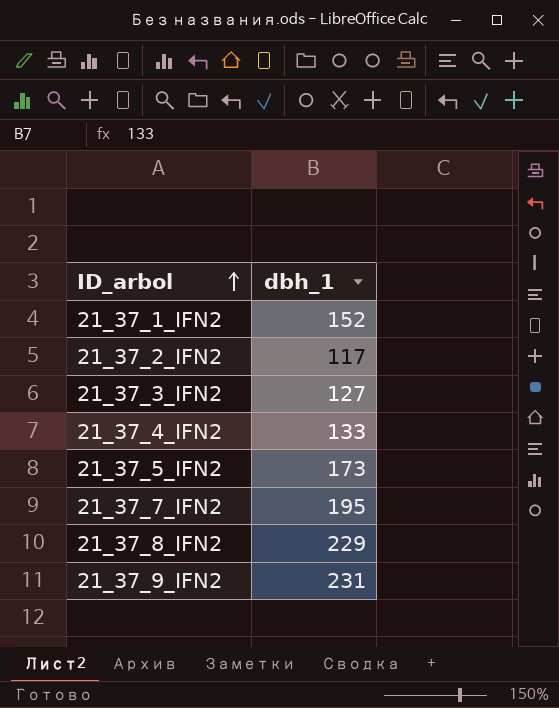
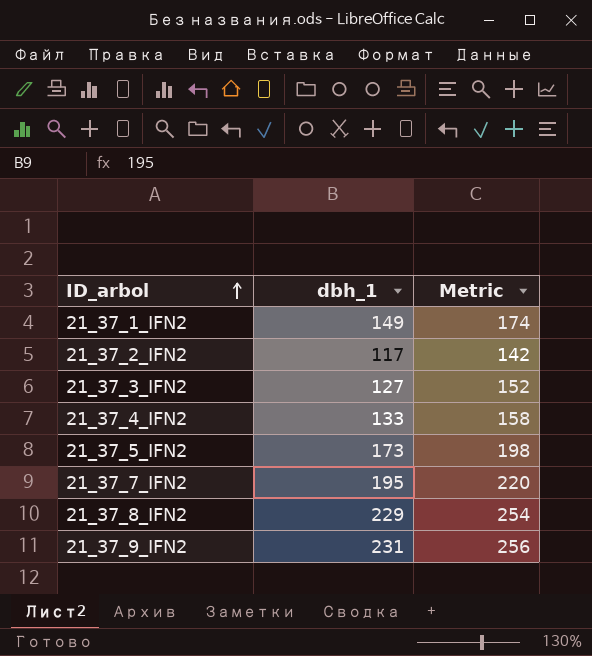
column Metric | formula: none -> [dbh_1] + 25
21_37_1_IFN2 | dbh_1: 152 -> 149

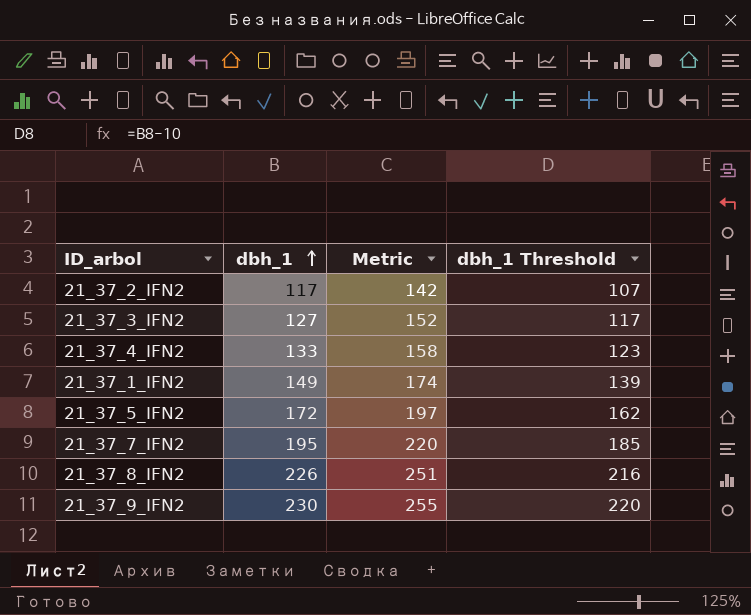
row order: ID_arbol ascending -> dbh_1 ascending
column dbh_1 Threshold | formula: none -> [dbh_1] - 10
21_37_5_IFN2 | dbh_1: 173 -> 172
21_37_5_IFN2 | Metric: 198 -> 197
21_37_8_IFN2 | dbh_1: 229 -> 226
21_37_8_IFN2 | Metric: 254 -> 251
21_37_9_IFN2 | dbh_1: 231 -> 230
21_37_9_IFN2 | Metric: 256 -> 255

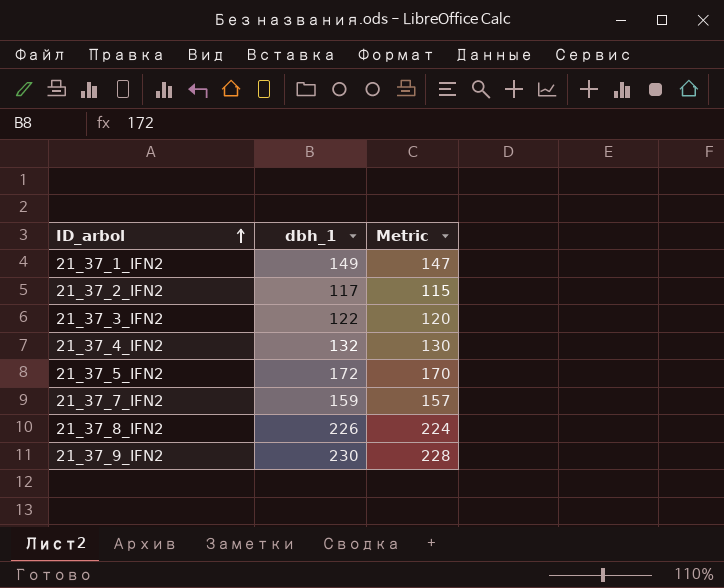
row order: dbh_1 ascending -> ID_arbol ascending
column dbh_1 Threshold | formula: [dbh_1] - 10 -> none
column Metric | formula: [dbh_1] + 25 -> [dbh_1] - 2
21_37_3_IFN2 | dbh_1: 127 -> 122
21_37_4_IFN2 | dbh_1: 133 -> 132
21_37_7_IFN2 | dbh_1: 195 -> 159

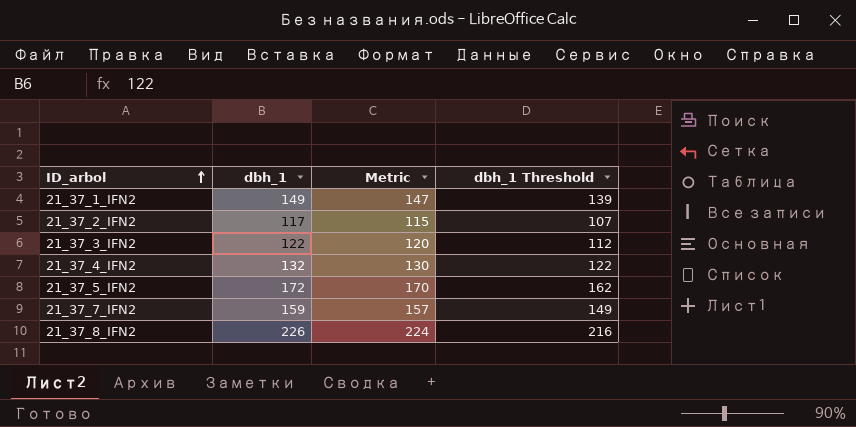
column dbh_1 Threshold | formula: none -> [dbh_1] - 10
row 21_37_9_IFN2: 230 | 228 -> none

